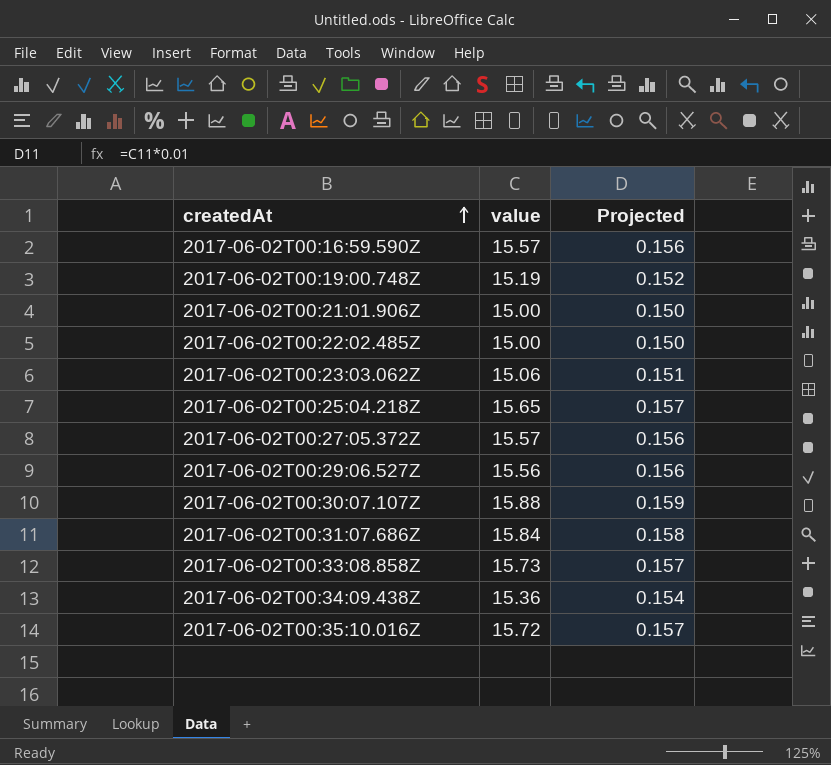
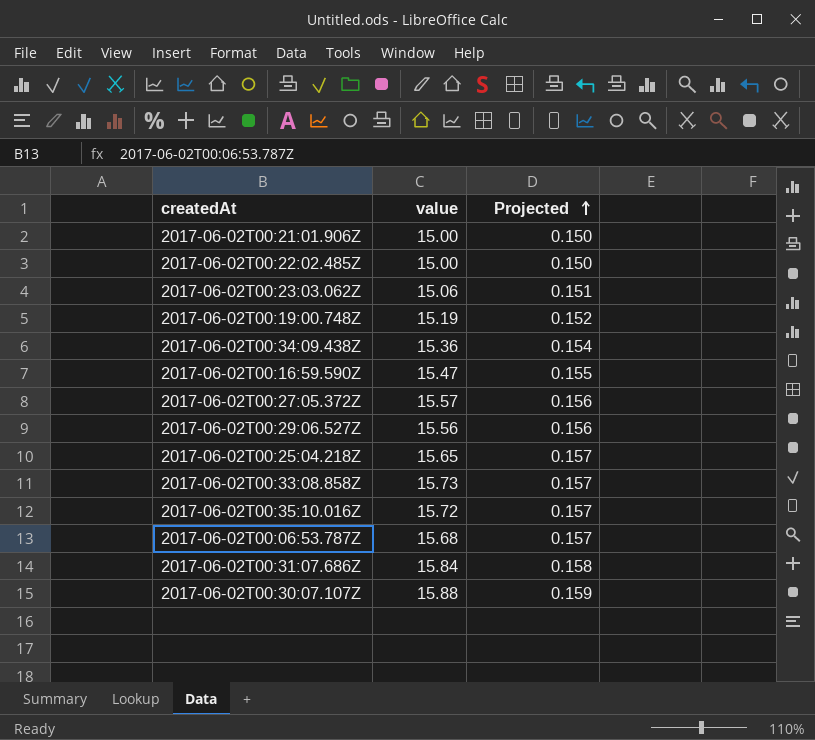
row order: createdAt ascending -> Projected ascending
2017-06-02T00:16:59.590Z | value: 15.57 -> 15.47
2017-06-02T00:16:59.590Z | Projected: 0.156 -> 0.155
row 2017-06-02T00:06:53.787Z: none -> 15.68 | 0.157

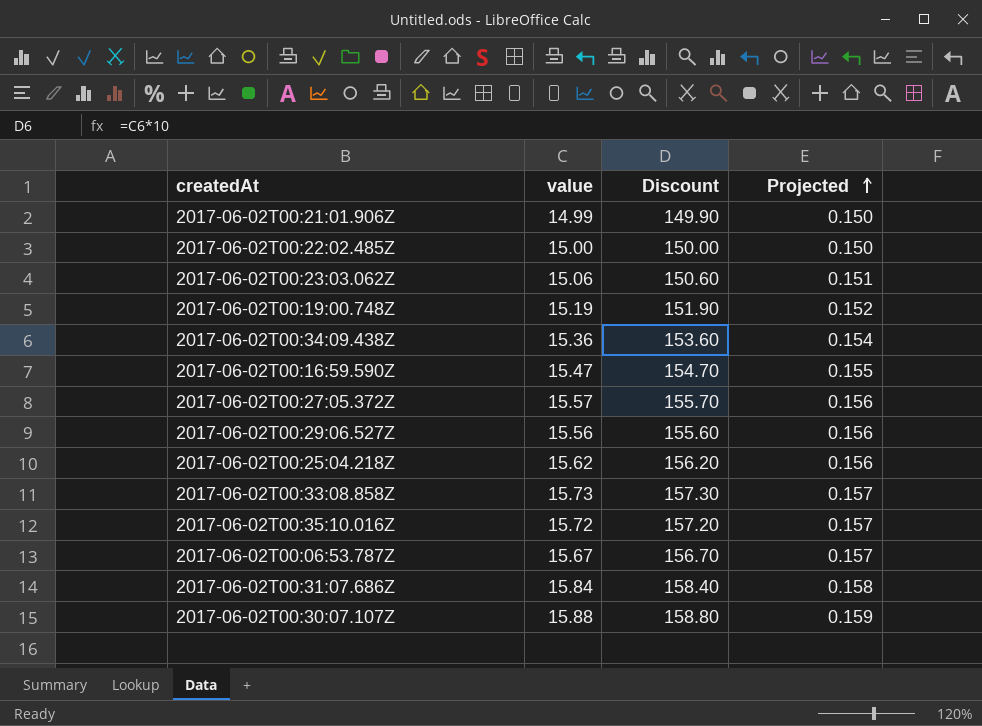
column Discount | formula: none -> [value] * 10
2017-06-02T00:21:01.906Z | value: 15.00 -> 14.99
2017-06-02T00:25:04.218Z | value: 15.65 -> 15.62
2017-06-02T00:25:04.218Z | Projected: 0.157 -> 0.156
2017-06-02T00:06:53.787Z | value: 15.68 -> 15.67

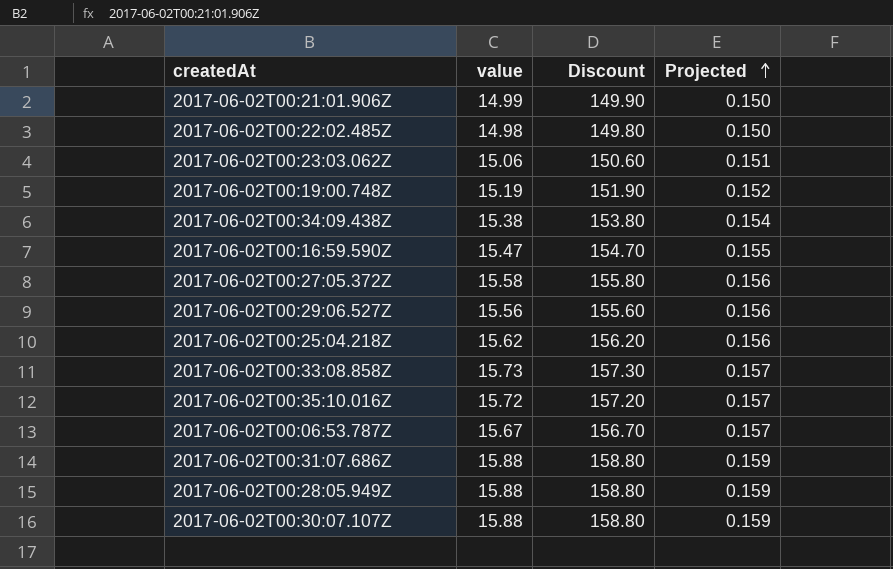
2017-06-02T00:22:02.485Z | value: 15.00 -> 14.98
2017-06-02T00:22:02.485Z | Discount: 150.00 -> 149.80
2017-06-02T00:34:09.438Z | value: 15.36 -> 15.38
2017-06-02T00:34:09.438Z | Discount: 153.60 -> 153.80
2017-06-02T00:27:05.372Z | value: 15.57 -> 15.58
2017-06-02T00:27:05.372Z | Discount: 155.70 -> 155.80
2017-06-02T00:31:07.686Z | value: 15.84 -> 15.88
2017-06-02T00:31:07.686Z | Discount: 158.40 -> 158.80
2017-06-02T00:31:07.686Z | Projected: 0.158 -> 0.159
row 2017-06-02T00:28:05.949Z: none -> 15.88 | 158.80 | 0.159

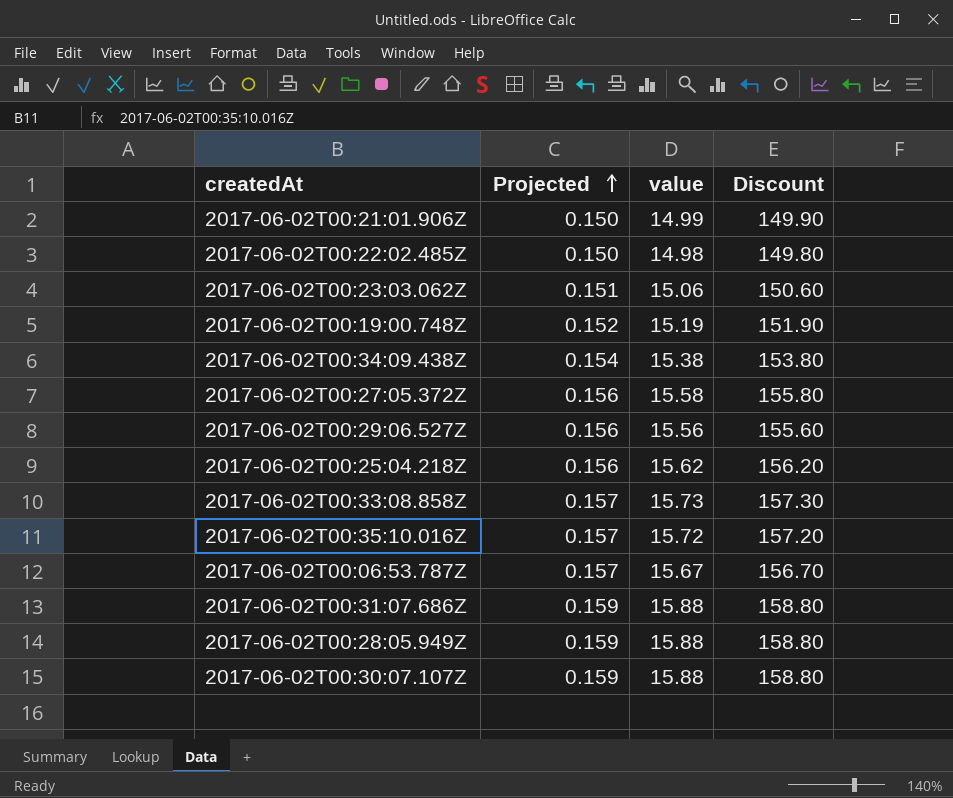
column Projected | position: 4 -> 2
row 2017-06-02T00:16:59.590Z: 15.47 | 154.70 | 0.155 -> none

